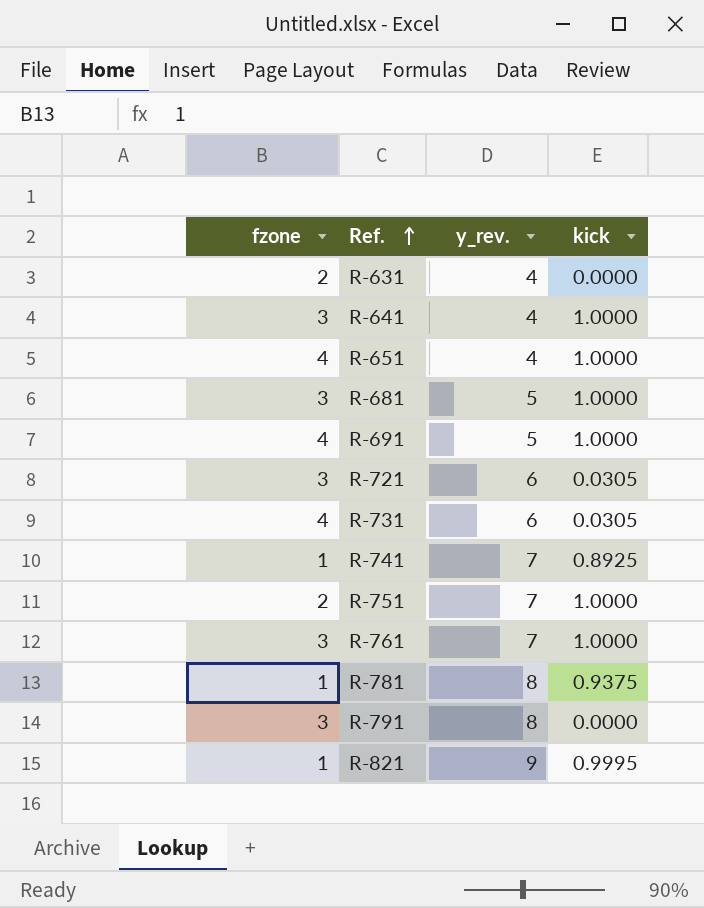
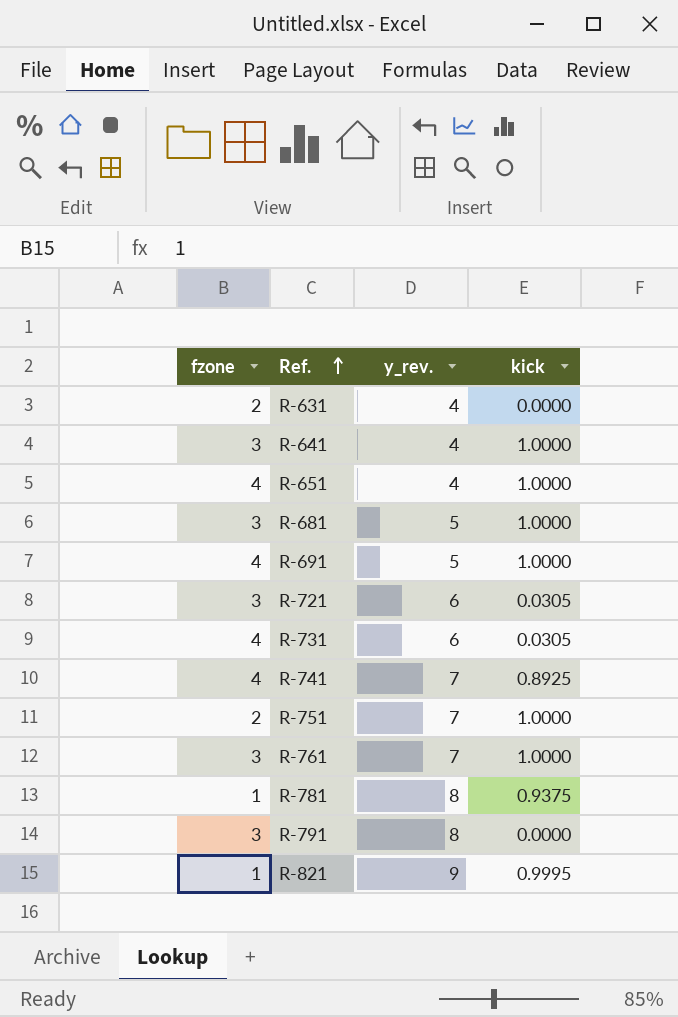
R-741 | fzone: 1 -> 4

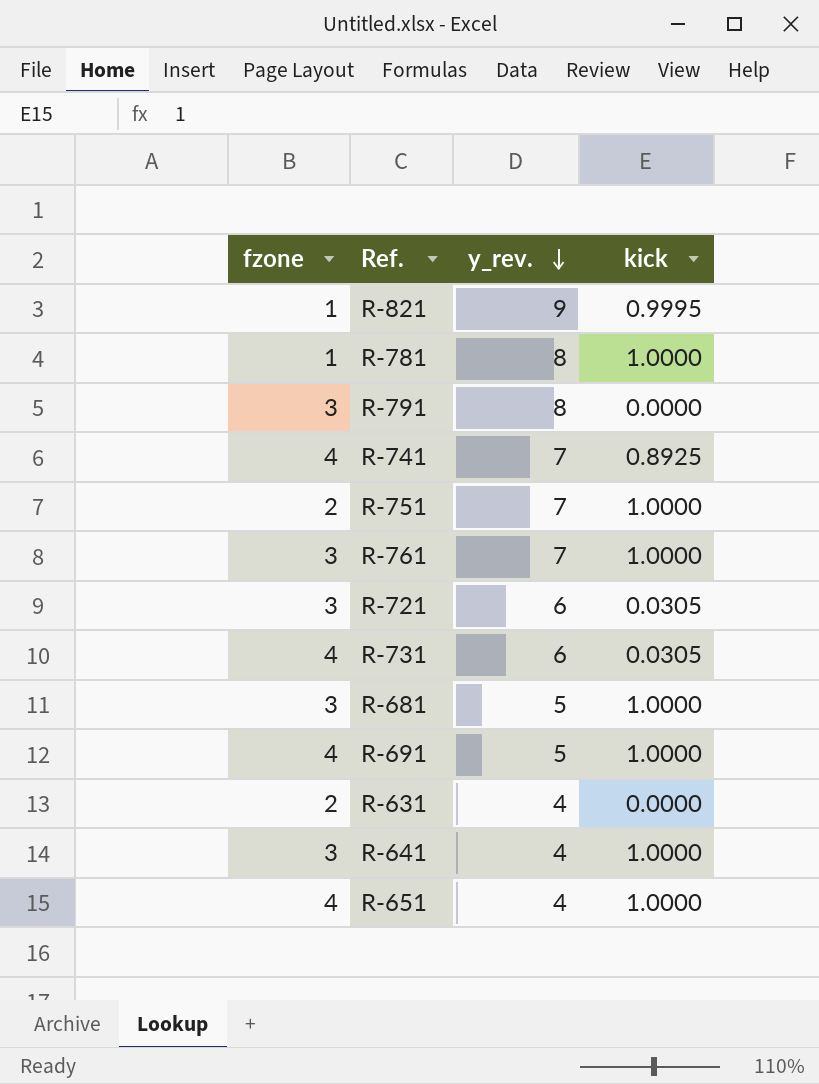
row order: Ref. ascending -> y_rev. descending
R-781 | kick: 0.9375 -> 1.0000

